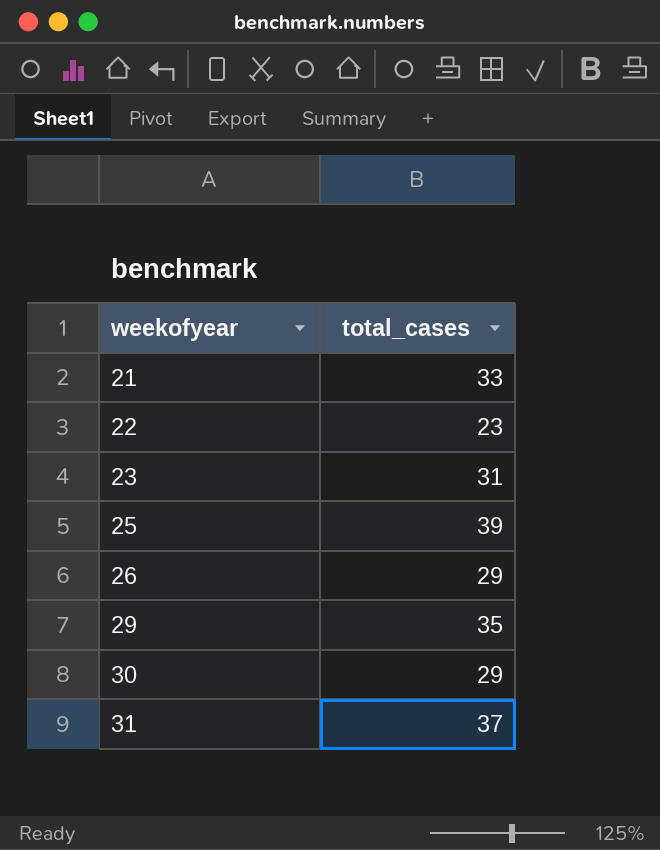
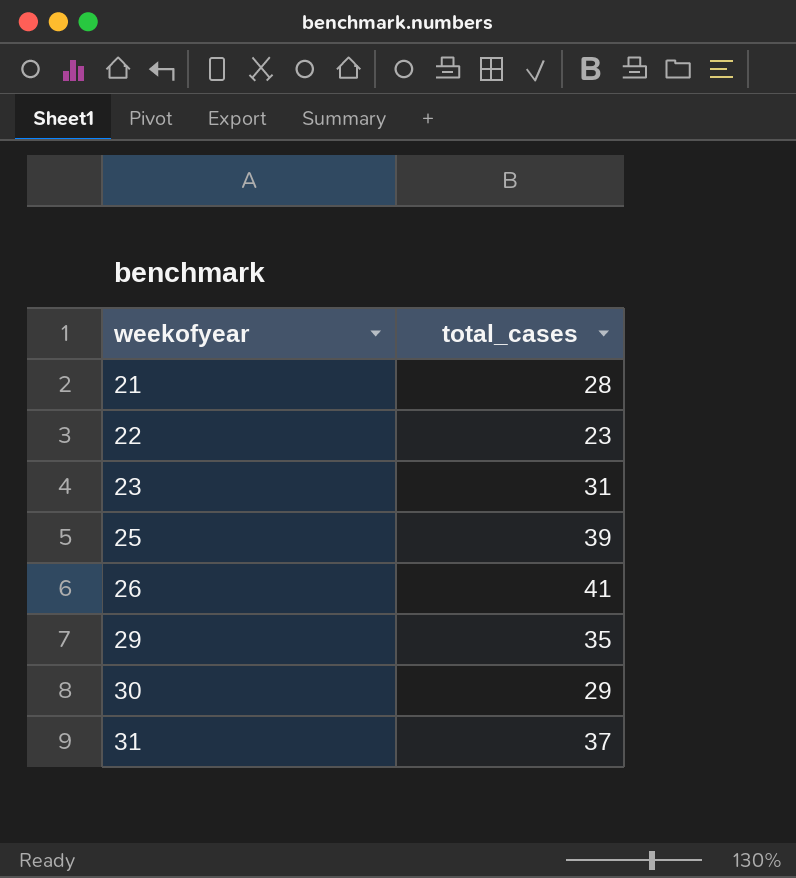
21 | total_cases: 33 -> 28
26 | total_cases: 29 -> 41

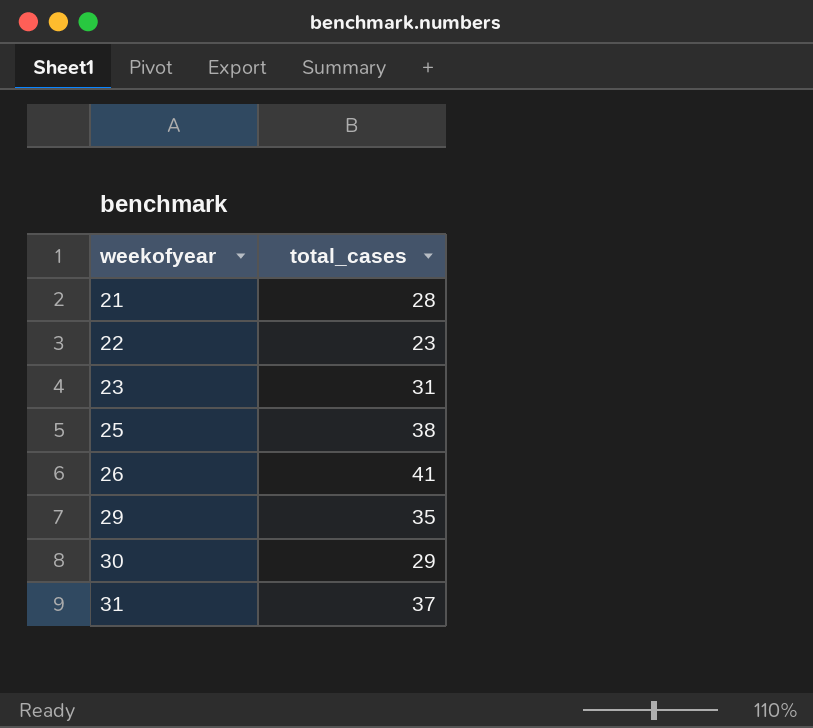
25 | total_cases: 39 -> 38

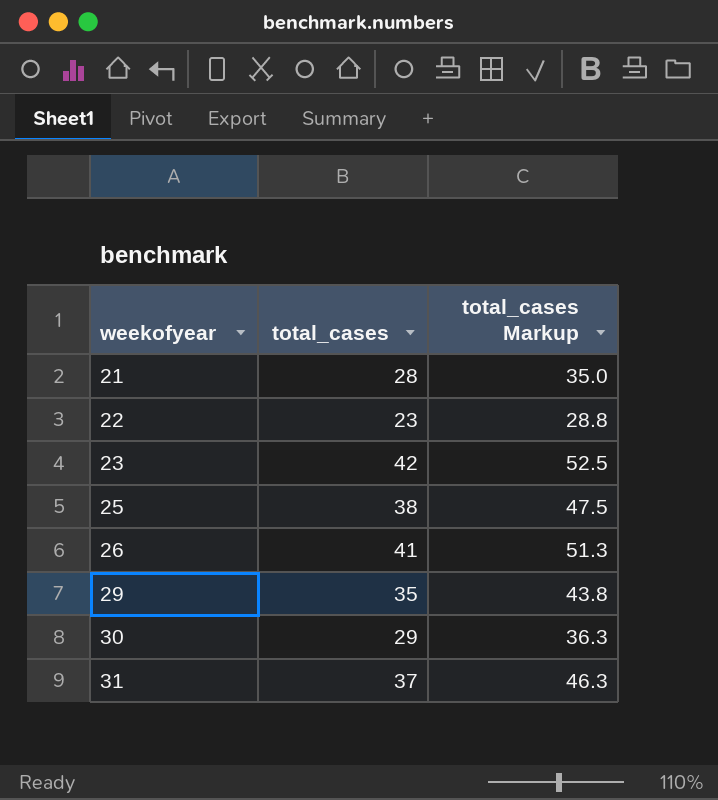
column total_cases Markup | formula: none -> [total_cases] * 1.25
23 | total_cases: 31 -> 42

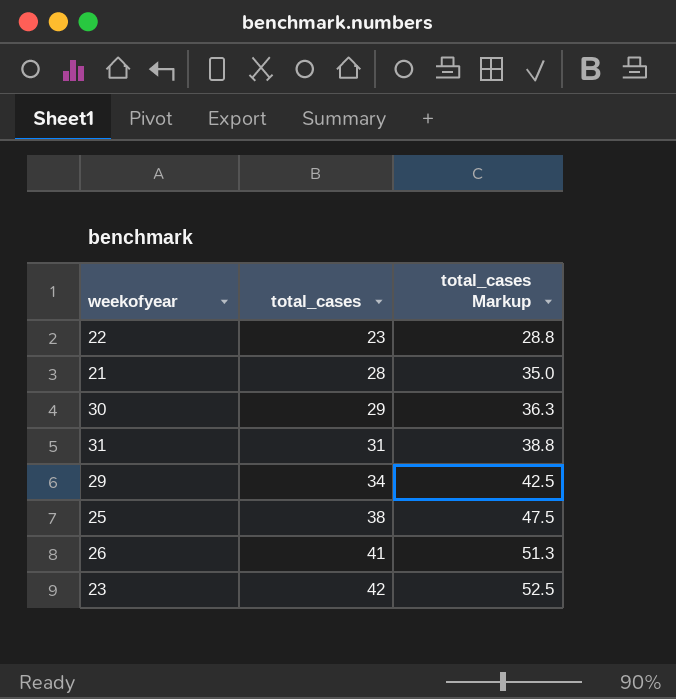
row order: weekofyear ascending -> total_cases ascending
31 | total_cases: 37 -> 31
31 | total_cases Markup: 46.3 -> 38.8
29 | total_cases: 35 -> 34
29 | total_cases Markup: 43.8 -> 42.5

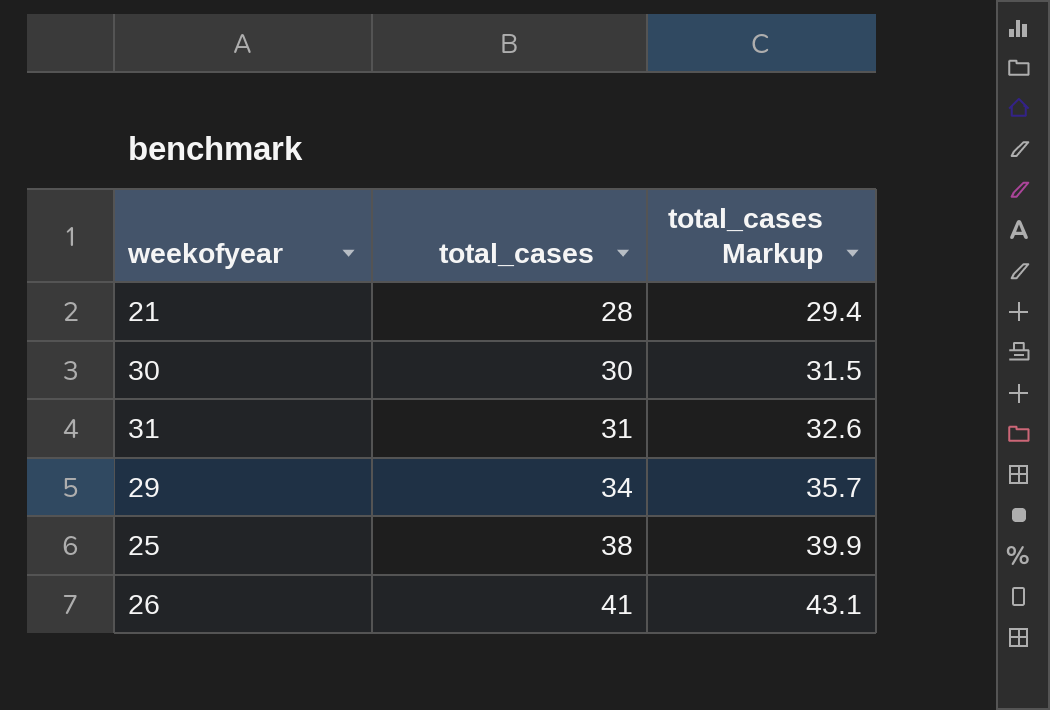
column total_cases Markup | formula: [total_cases] * 1.25 -> [total_cases] * 1.05
row 22: 23 | 28.8 -> none
row 23: 42 | 52.5 -> none
30 | total_cases: 29 -> 30

